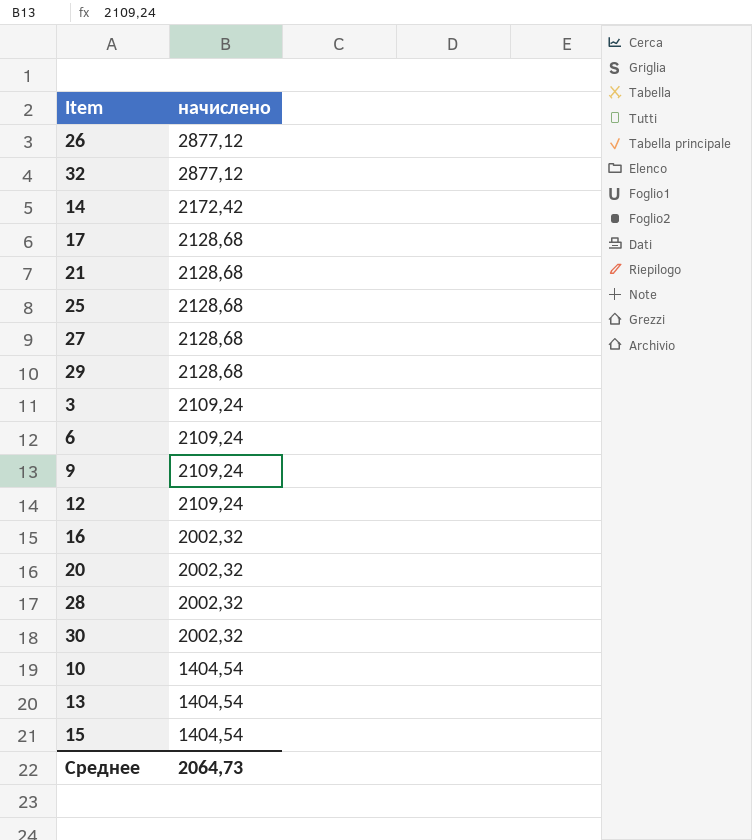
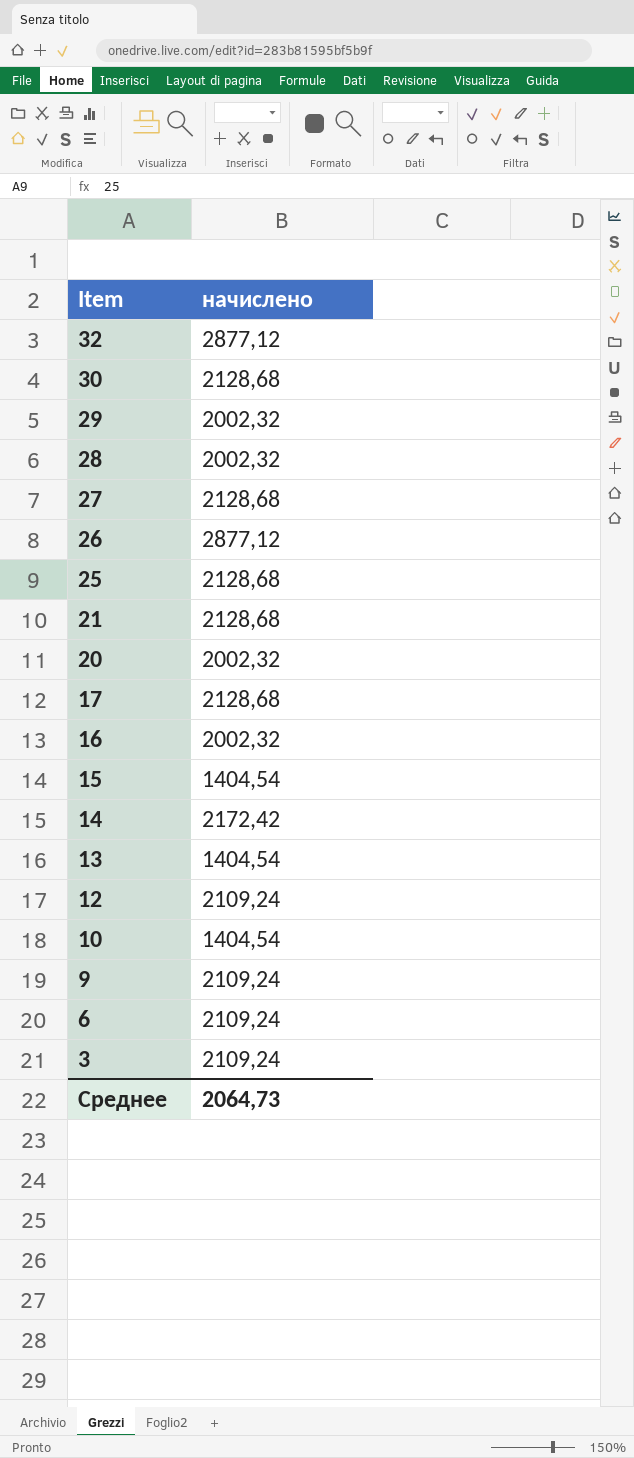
row order: начислено descending -> Item descending
30 | начислено: 2002,32 -> 2128,68
29 | начислено: 2128,68 -> 2002,32

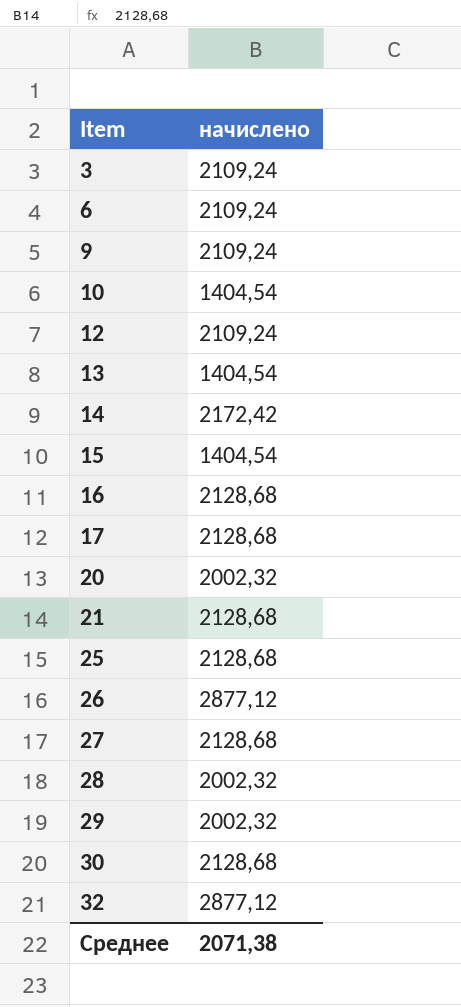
row order: Item descending -> Item ascending
16 | начислено: 2002,32 -> 2128,68
Среднее | начислено: 2064,73 -> 2071,38

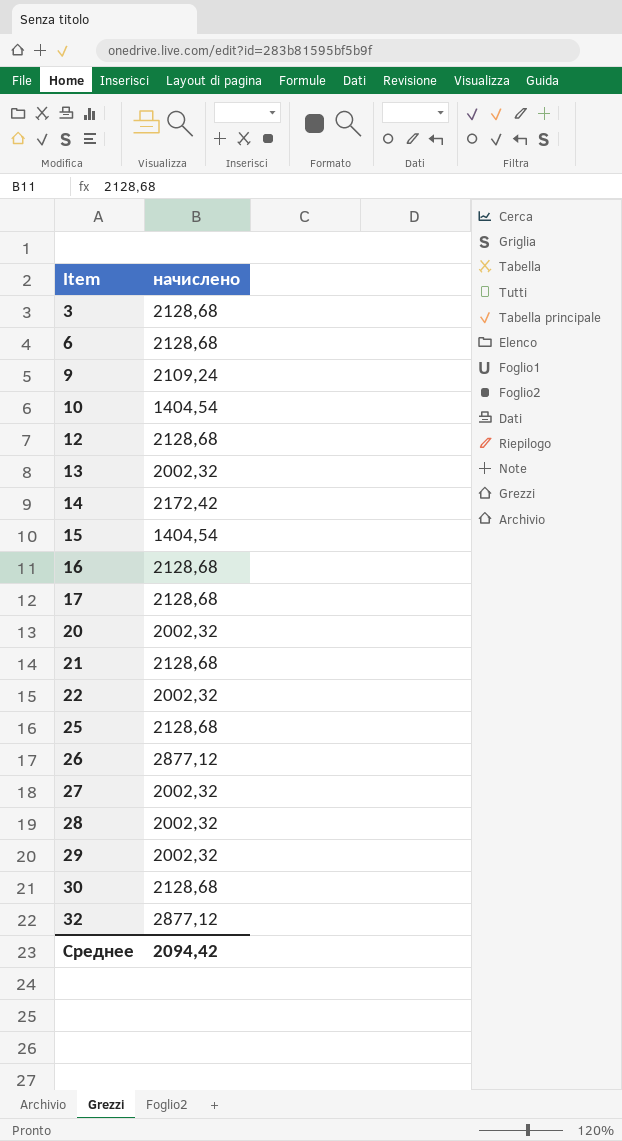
3 | начислено: 2109,24 -> 2128,68
6 | начислено: 2109,24 -> 2128,68
12 | начислено: 2109,24 -> 2128,68
13 | начислено: 1404,54 -> 2002,32
row 22: none -> 2002,32
27 | начислено: 2128,68 -> 2002,32
Среднее | начислено: 2071,38 -> 2094,42

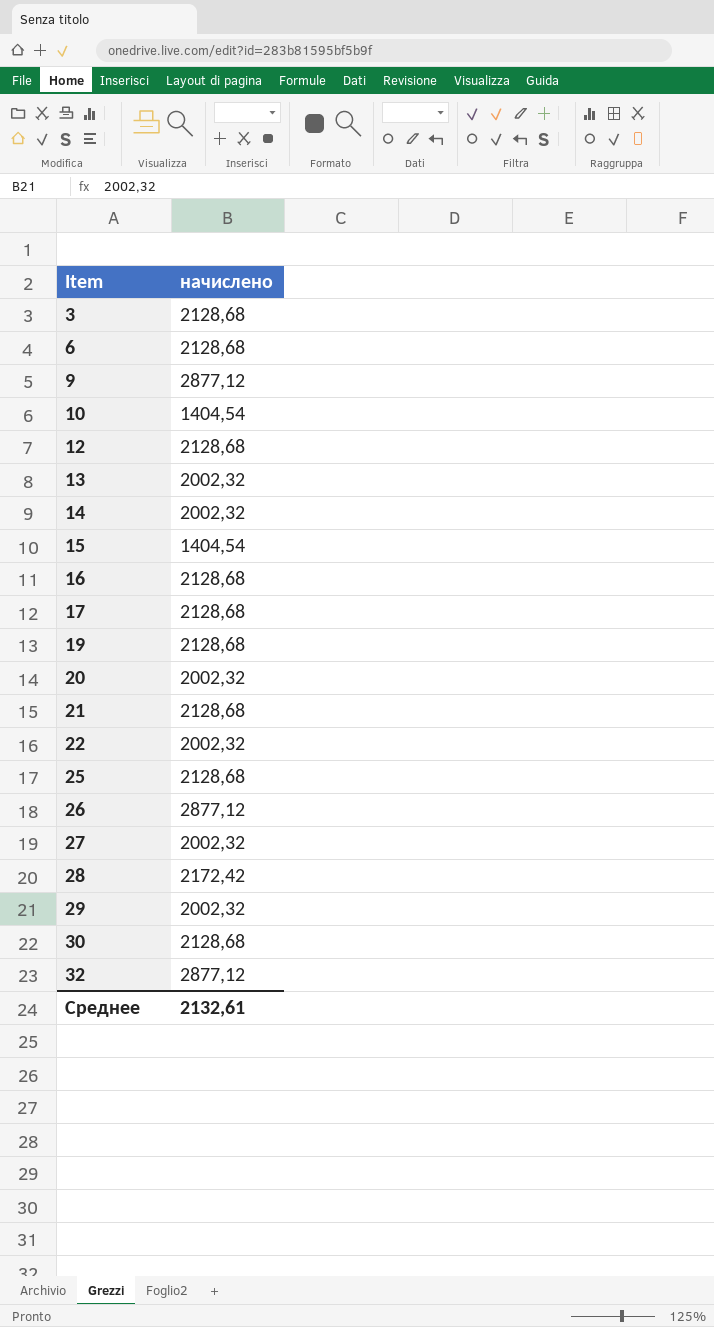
9 | начислено: 2109,24 -> 2877,12
14 | начислено: 2172,42 -> 2002,32
row 19: none -> 2128,68
28 | начислено: 2002,32 -> 2172,42
Среднее | начислено: 2094,42 -> 2132,61

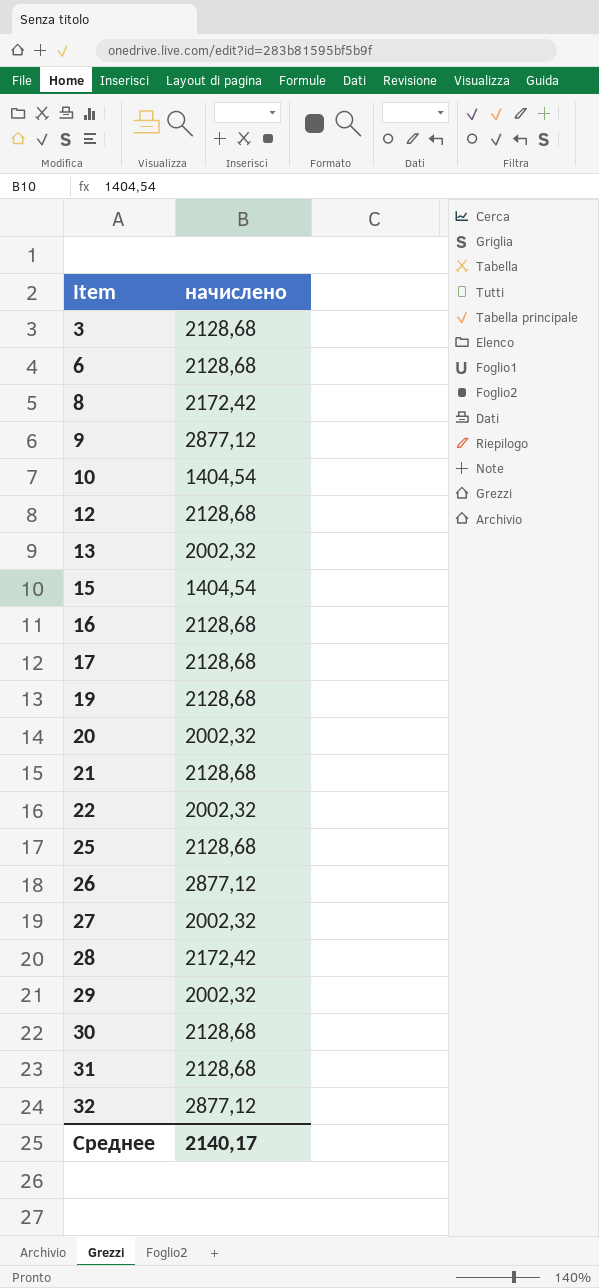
row 14: 2002,32 -> none
row 8: none -> 2172,42
row 31: none -> 2128,68
Среднее | начислено: 2132,61 -> 2140,17

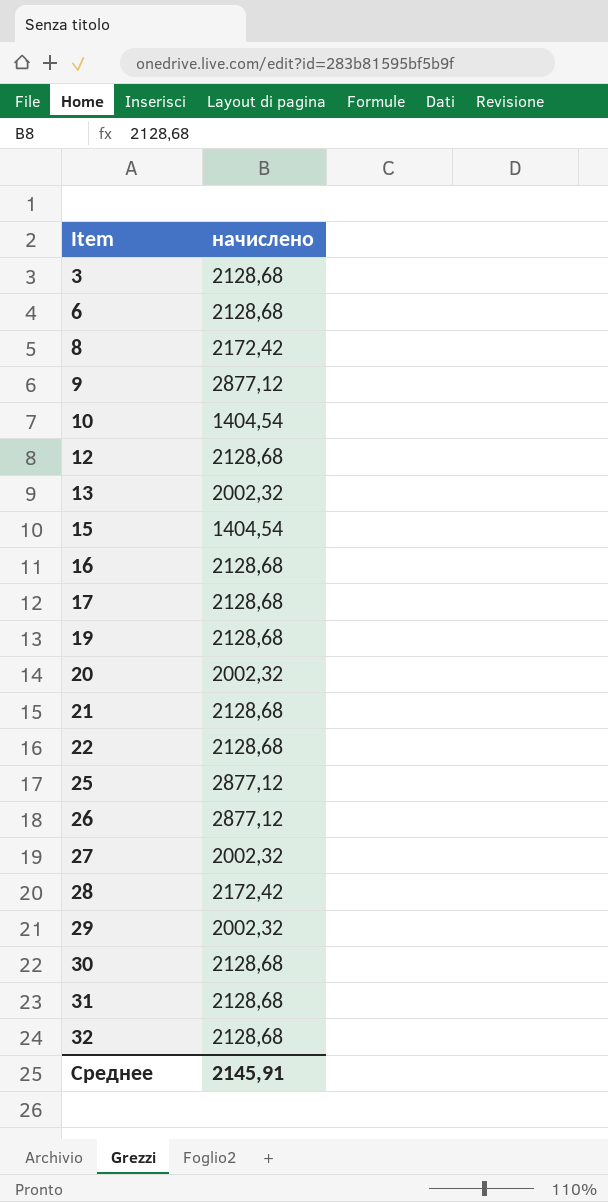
22 | начислено: 2002,32 -> 2128,68
25 | начислено: 2128,68 -> 2877,12
32 | начислено: 2877,12 -> 2128,68
Среднее | начислено: 2140,17 -> 2145,91

